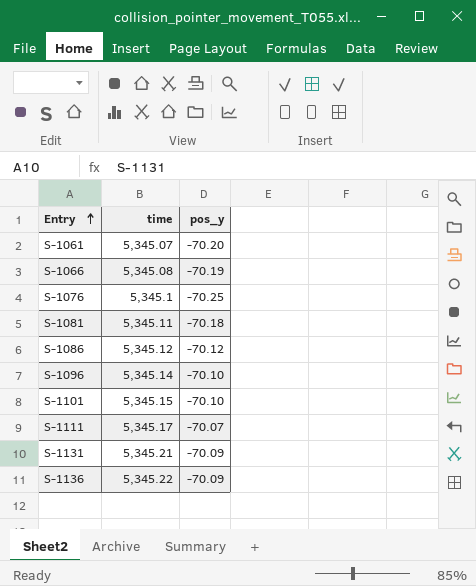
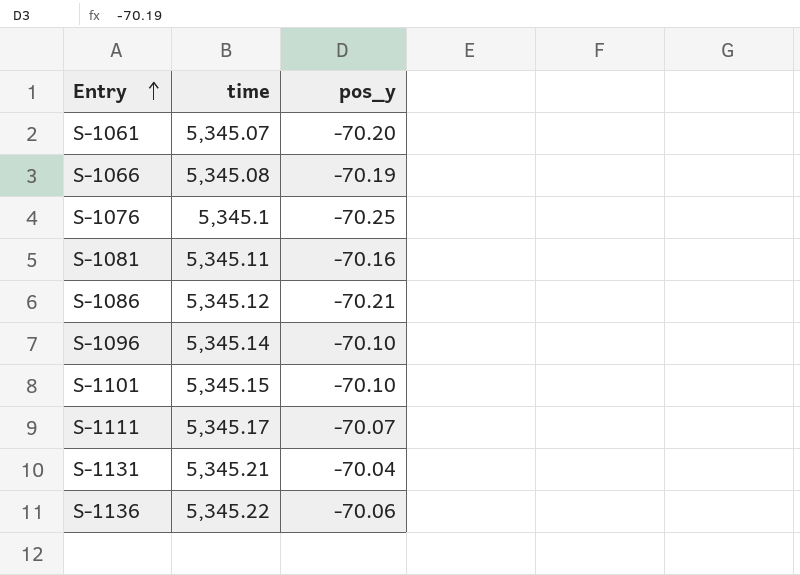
S-1081 | pos_y: -70.18 -> -70.16
S-1086 | pos_y: -70.12 -> -70.21
S-1131 | pos_y: -70.09 -> -70.04
S-1136 | pos_y: -70.09 -> -70.06

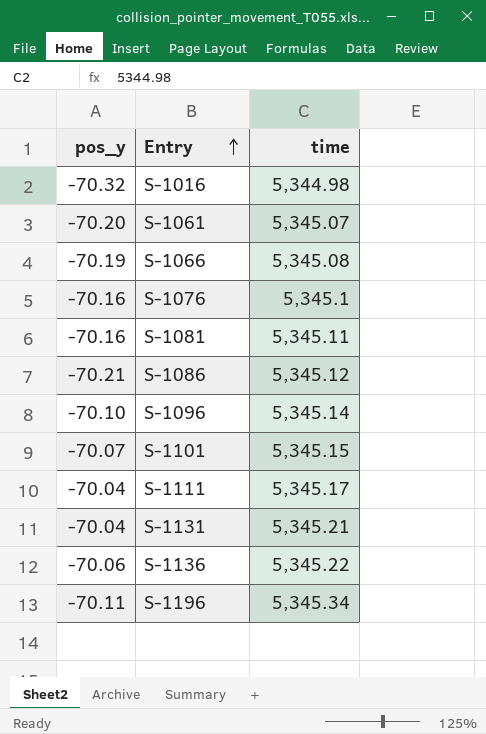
column pos_y | position: 3 -> 1
row S-1016: none -> -70.32 | 5,344.98
S-1076 | pos_y: -70.25 -> -70.16
S-1101 | pos_y: -70.10 -> -70.07
S-1111 | pos_y: -70.07 -> -70.04
row S-1196: none -> -70.11 | 5,345.34

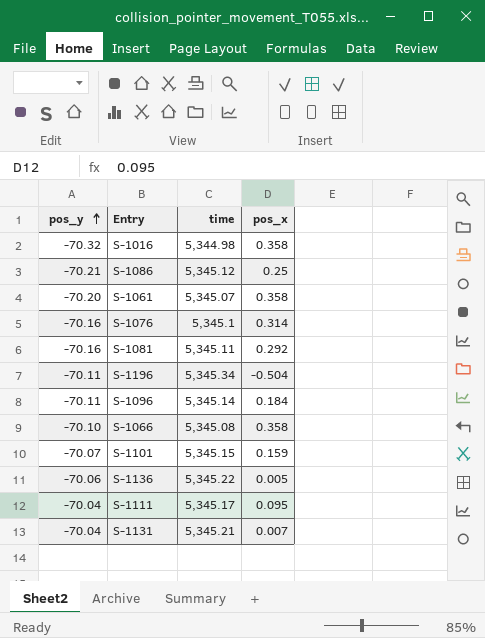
row order: Entry ascending -> pos_y ascending
column pos_x | position: none -> 4
S-1096 | pos_y: -70.10 -> -70.11
S-1066 | pos_y: -70.19 -> -70.10

